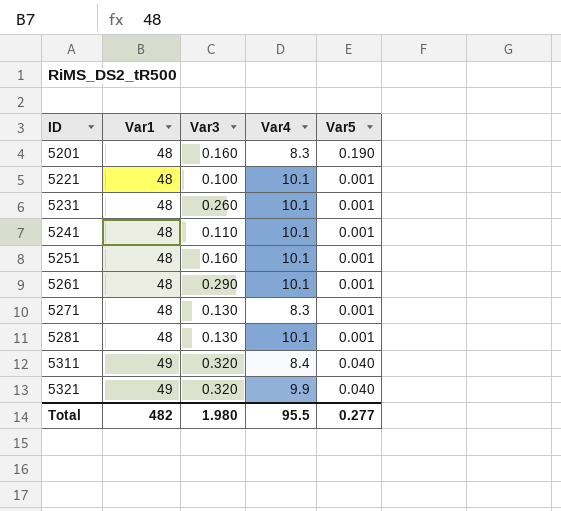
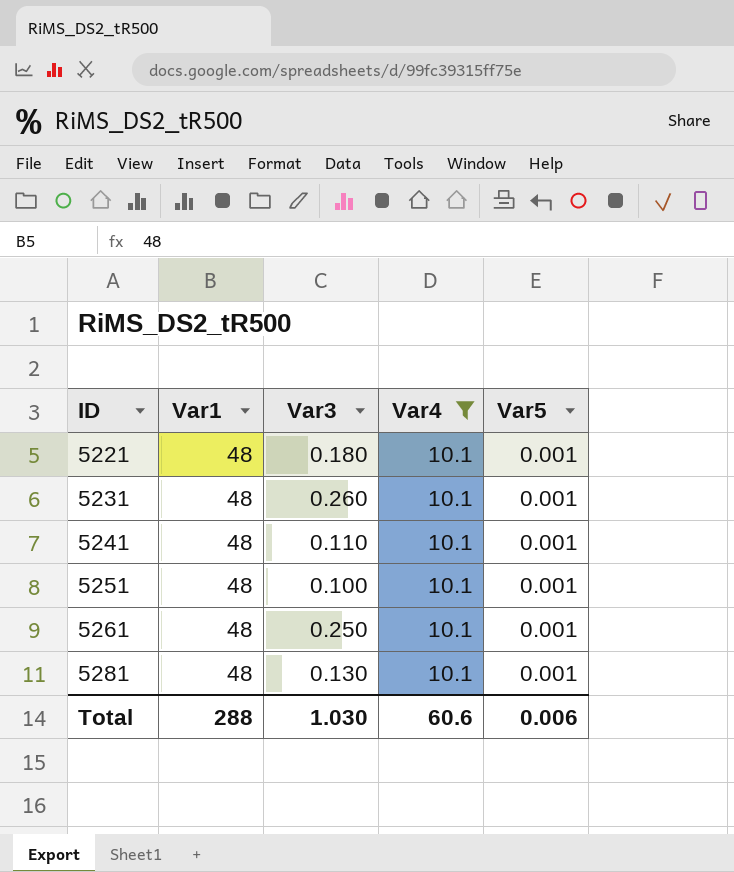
filter: none -> Var4 = 10.1
5221 | Var3: 0.100 -> 0.180
5251 | Var3: 0.160 -> 0.100
5261 | Var3: 0.290 -> 0.250
Total | Var1: 482 -> 288
Total | Var3: 1.980 -> 1.030
Total | Var4: 95.5 -> 60.6
Total | Var5: 0.277 -> 0.006

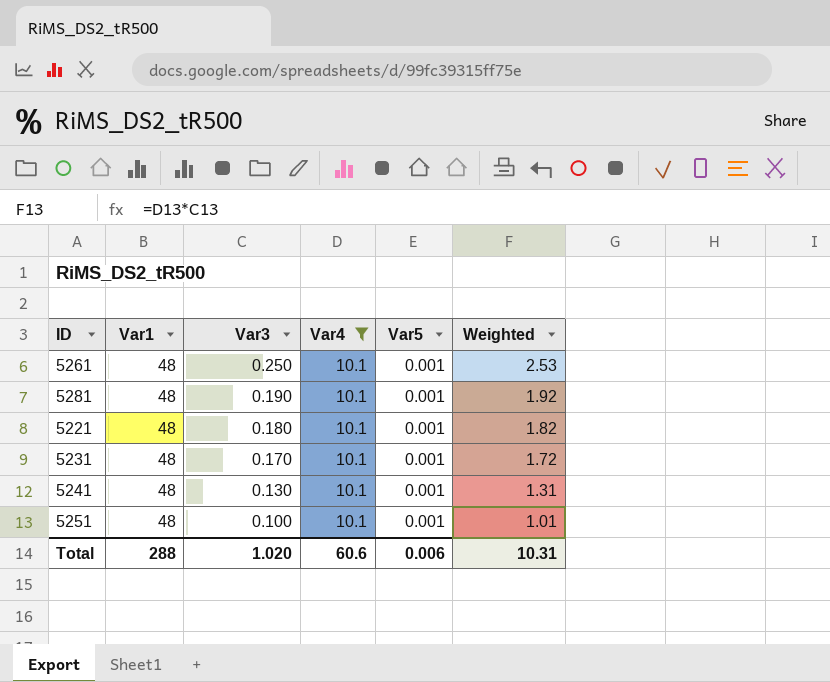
row order: ID ascending -> Var3 descending
column Weighted | formula: none -> [Var3] * [Var4]
5281 | Var3: 0.130 -> 0.190
5231 | Var3: 0.260 -> 0.170
5241 | Var3: 0.110 -> 0.130
Total | Var3: 1.030 -> 1.020

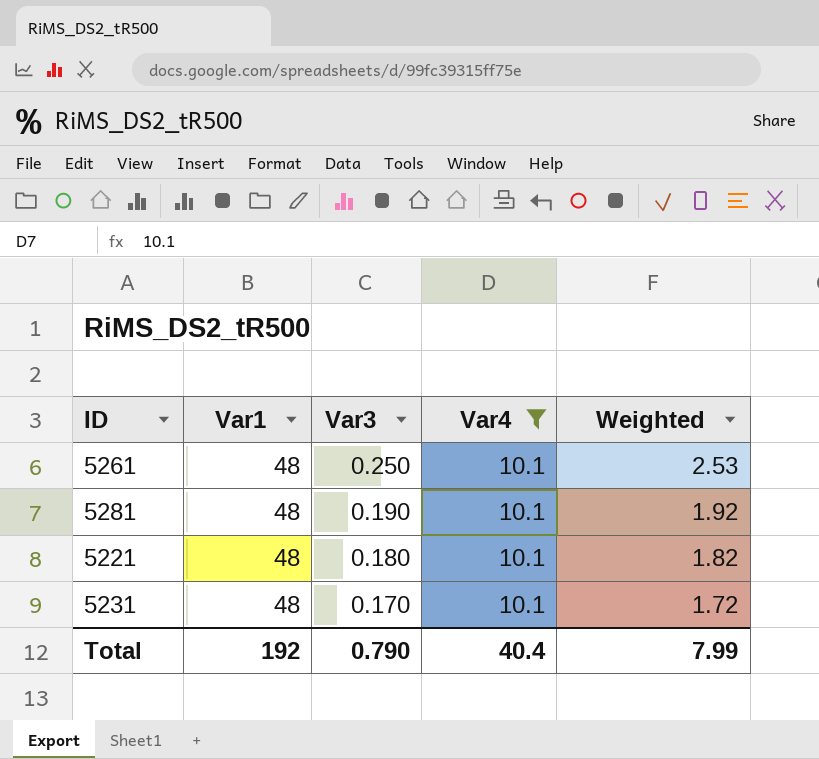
column Var5 | position: 5 -> none
row 5241: 48 | 0.130 | 10.1 | 0.001 | 1.31 -> none
row 5251: 48 | 0.100 | 10.1 | 0.001 | 1.01 -> none
Total | Var1: 288 -> 192
Total | Var3: 1.020 -> 0.790
Total | Var4: 60.6 -> 40.4
Total | Weighted: 10.31 -> 7.99

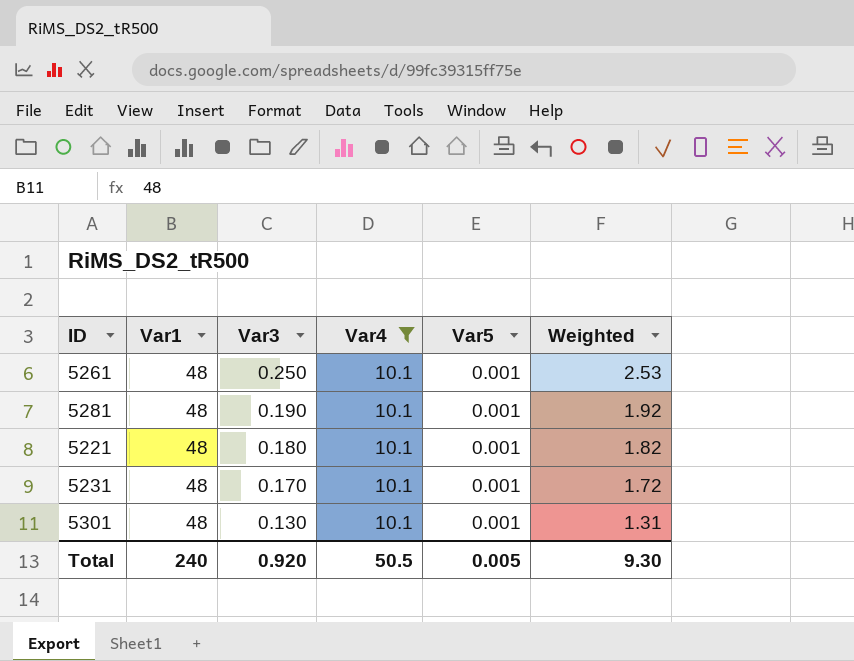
column Var5 | position: none -> 5
row 5301: none -> 48 | 0.130 | 10.1 | 0.001 | 1.31
Total | Var1: 192 -> 240
Total | Var3: 0.790 -> 0.920
Total | Var4: 40.4 -> 50.5
Total | Weighted: 7.99 -> 9.30

